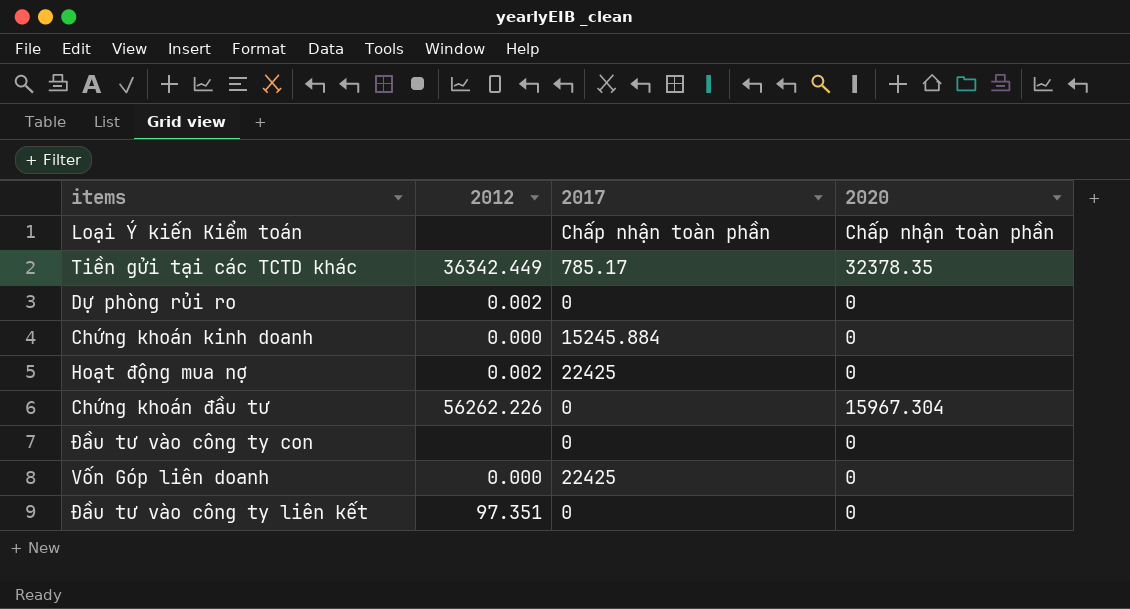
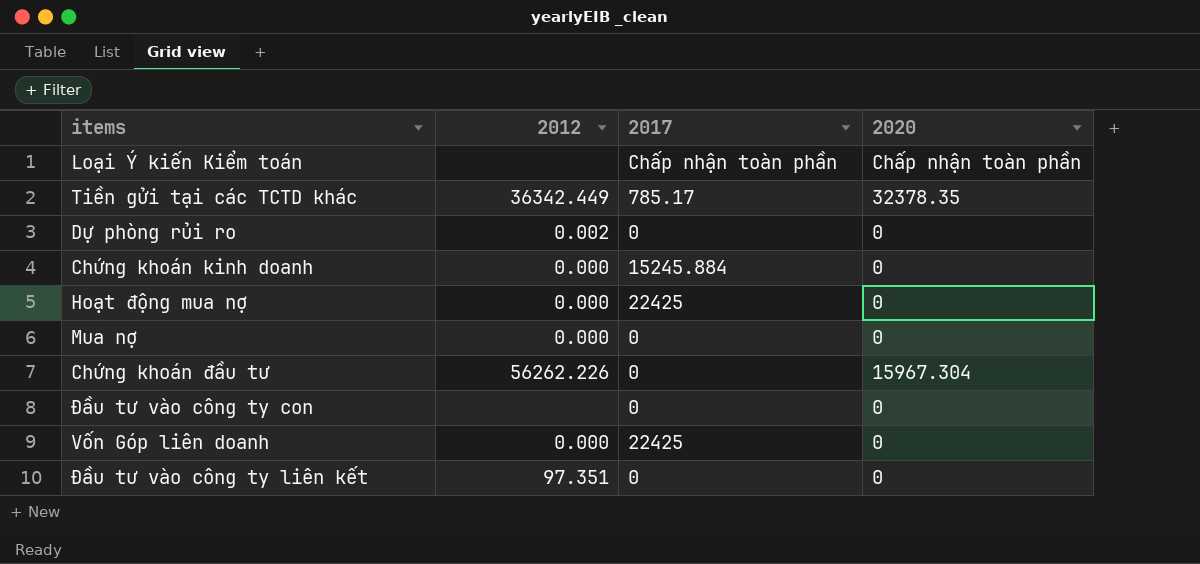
Hoạt động mua nợ | 2012: 0.002 -> 0.000
row Mua nợ: none -> 0.000 | 0 | 0

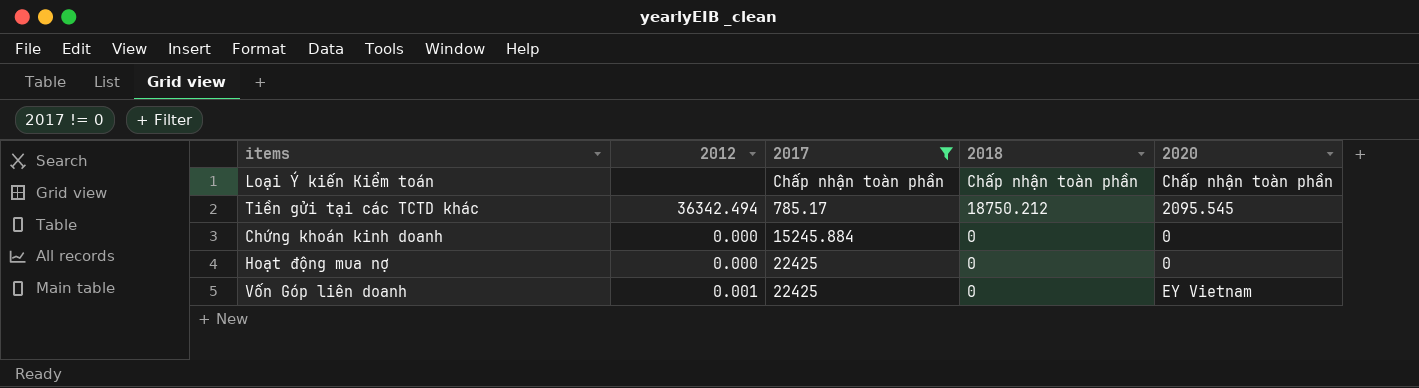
filter: none -> 2017 != 0
column 2018 | position: none -> 4
Tiền gửi tại các TCTD khác | 2012: 36342.449 -> 36342.494
Tiền gửi tại các TCTD khác | 2020: 32378.35 -> 2095.545
Vốn Góp liên doanh | 2012: 0.000 -> 0.001
Vốn Góp liên doanh | 2020: 0 -> EY Vietnam

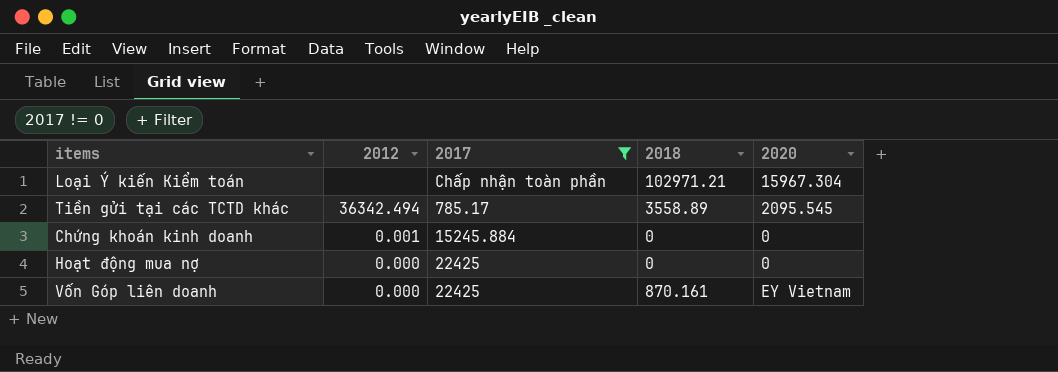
Loại Ý kiến Kiểm toán | 2018: Chấp nhận toàn phần -> 102971.21
Loại Ý kiến Kiểm toán | 2020: Chấp nhận toàn phần -> 15967.304
Tiền gửi tại các TCTD khác | 2018: 18750.212 -> 3558.89
Chứng khoán kinh doanh | 2012: 0.000 -> 0.001
Vốn Góp liên doanh | 2012: 0.001 -> 0.000
Vốn Góp liên doanh | 2018: 0 -> 870.161

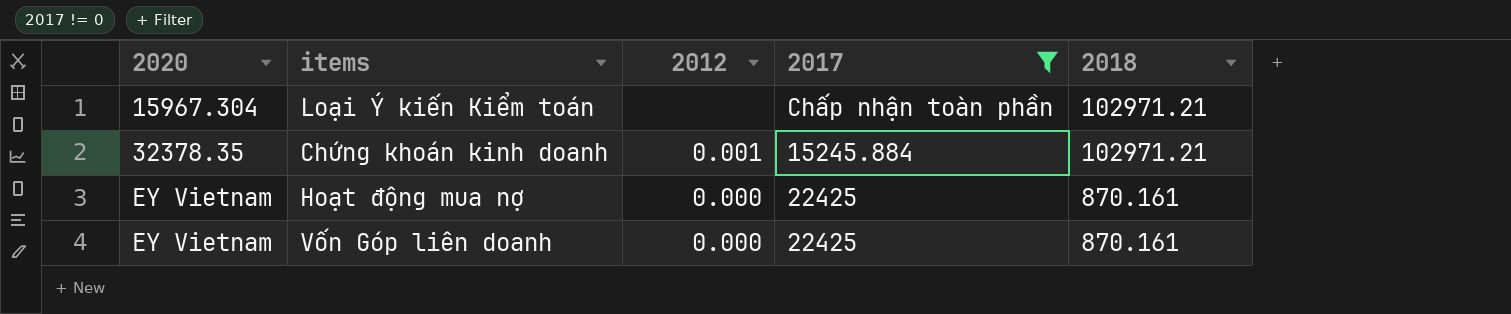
column 2020 | position: 5 -> 1
row Tiền gửi tại các TCTD khác: 36342.494 | 785.17 | 3558.89 | 2095.545 -> none
Chứng khoán kinh doanh | 2020: 0 -> 32378.35
Chứng khoán kinh doanh | 2018: 0 -> 102971.21
Hoạt động mua nợ | 2020: 0 -> EY Vietnam
Hoạt động mua nợ | 2018: 0 -> 870.161

